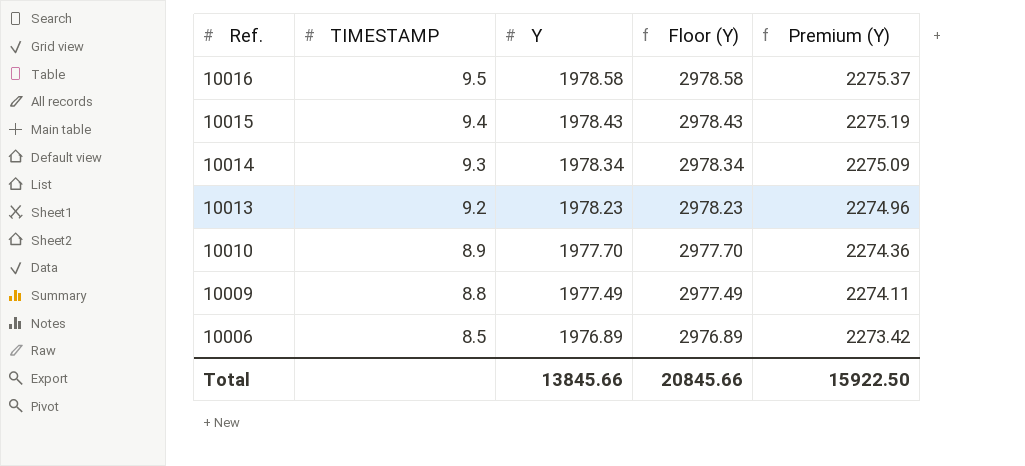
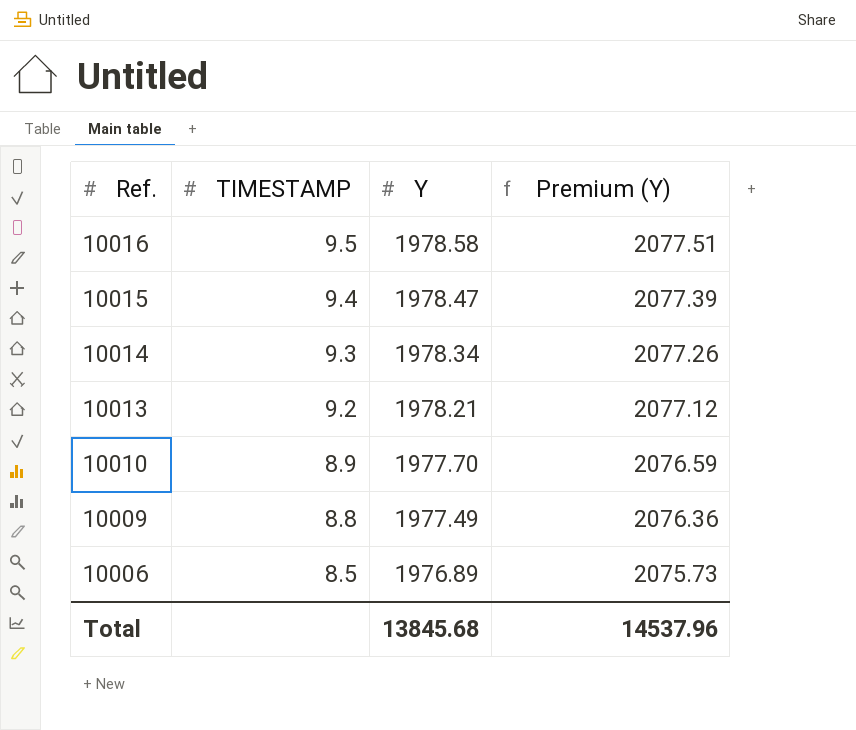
column Floor (Y) | formula: [Y] + 1000 -> none
column Premium (Y) | formula: [Y] * 1.15 -> [Y] * 1.05
10015 | Y: 1978.43 -> 1978.47
10013 | Y: 1978.23 -> 1978.21
Total | Y: 13845.66 -> 13845.68
Total | Premium (Y): 15922.50 -> 14537.96

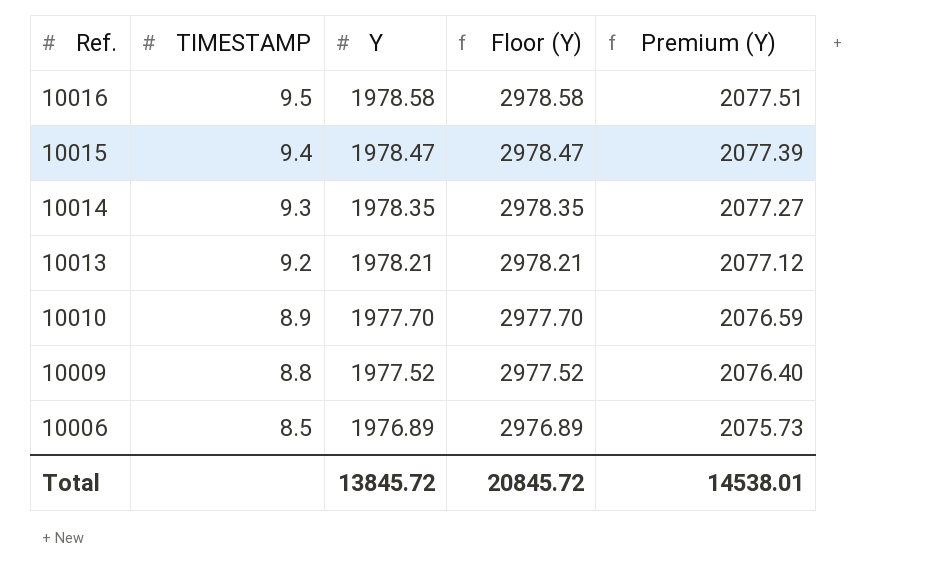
column Floor (Y) | formula: none -> [Y] + 1000
10014 | Y: 1978.34 -> 1978.35
10014 | Premium (Y): 2077.26 -> 2077.27
10009 | Y: 1977.49 -> 1977.52
10009 | Premium (Y): 2076.36 -> 2076.40
Total | Y: 13845.68 -> 13845.72
Total | Premium (Y): 14537.96 -> 14538.01

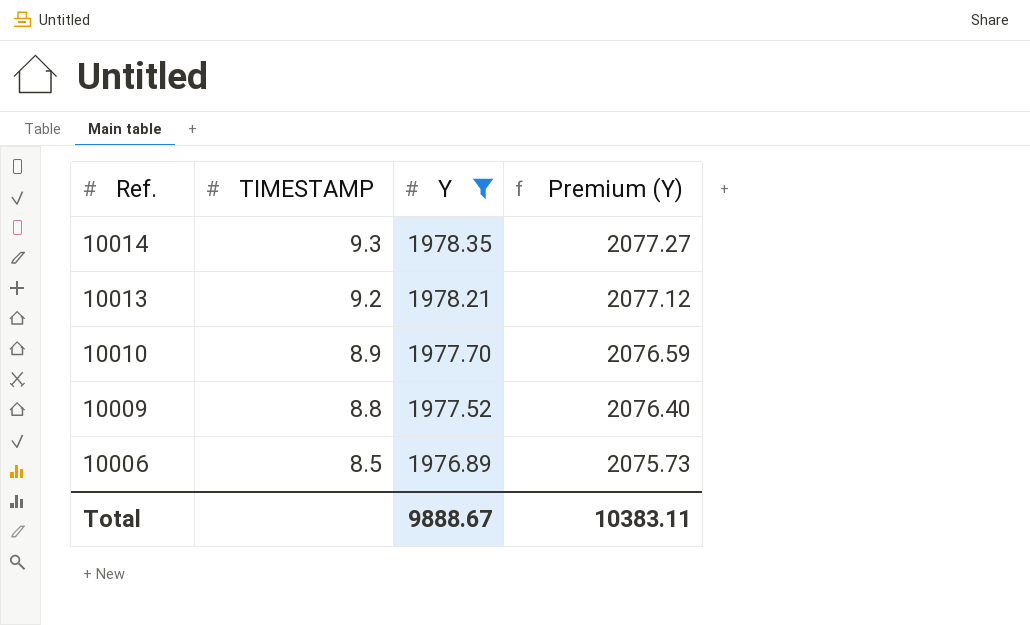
filter: none -> Y <= 1978.35
column Floor (Y) | formula: [Y] + 1000 -> none
Total | Y: 13845.72 -> 9888.67
Total | Premium (Y): 14538.01 -> 10383.11

